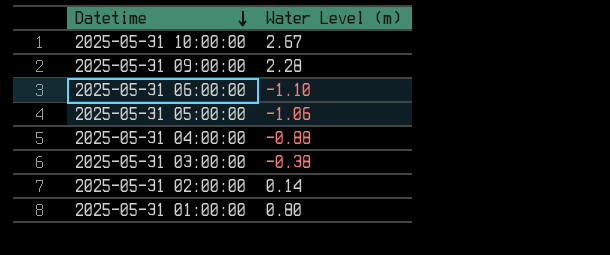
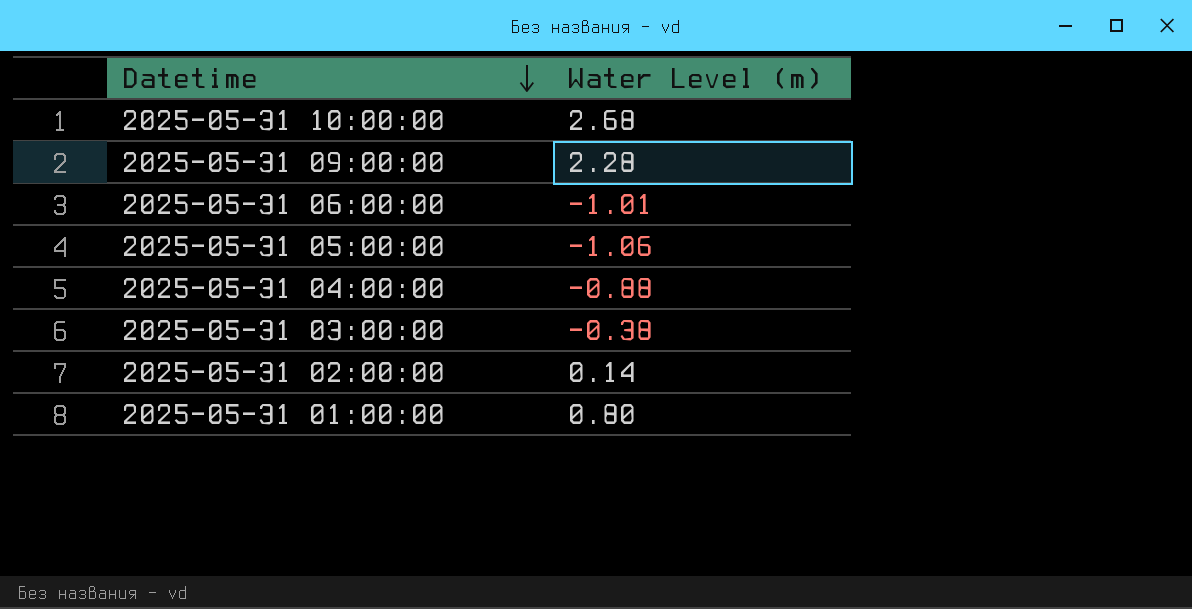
2025-05-31 10:00:00 | Water Level (m): 2.67 -> 2.68
2025-05-31 06:00:00 | Water Level (m): -1.10 -> -1.01

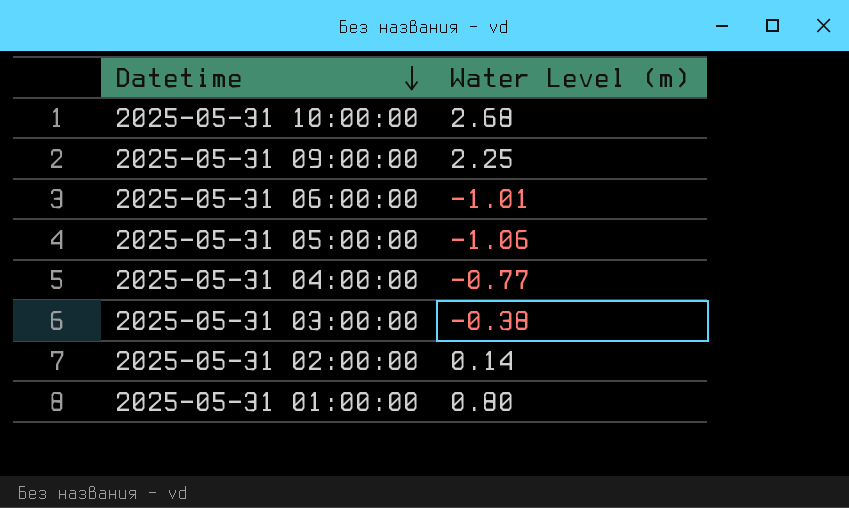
2025-05-31 09:00:00 | Water Level (m): 2.28 -> 2.25
2025-05-31 04:00:00 | Water Level (m): -0.88 -> -0.77

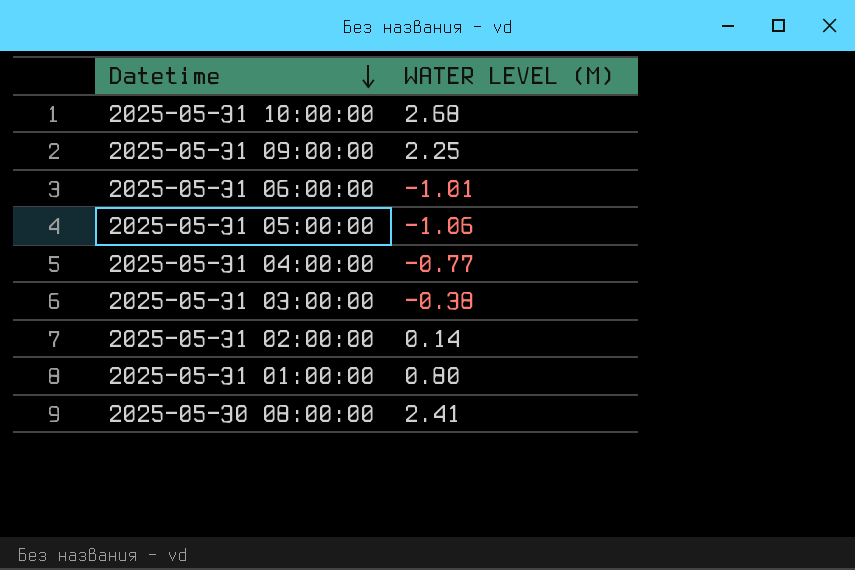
column name: Water Level (m) -> WATER LEVEL (M)
row 2025-05-30 08:00:00: none -> 2.41

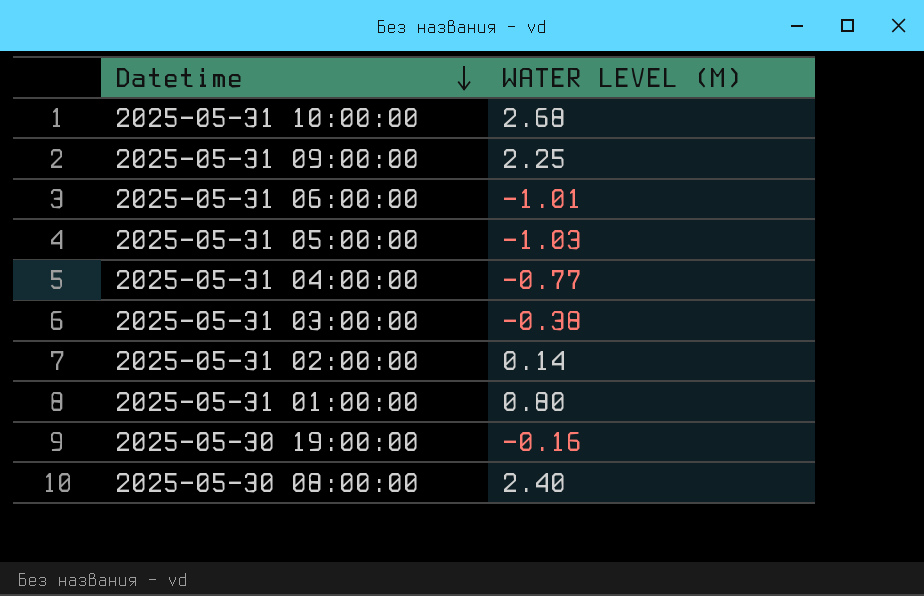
2025-05-31 05:00:00 | WATER LEVEL (M): -1.06 -> -1.03
row 2025-05-30 19:00:00: none -> -0.16
2025-05-30 08:00:00 | WATER LEVEL (M): 2.41 -> 2.40

